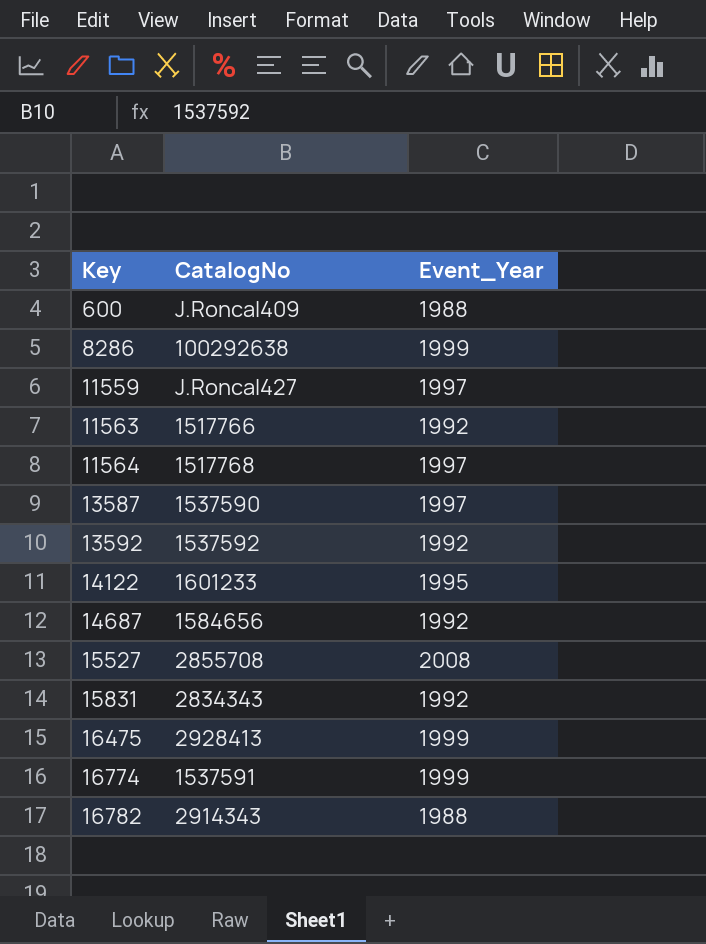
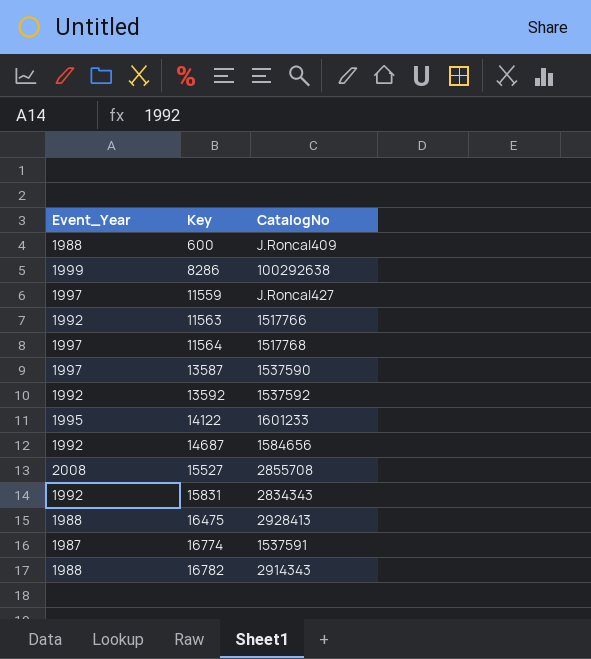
column Event_Year | position: 3 -> 1
16475 | Event_Year: 1999 -> 1988
16774 | Event_Year: 1999 -> 1987

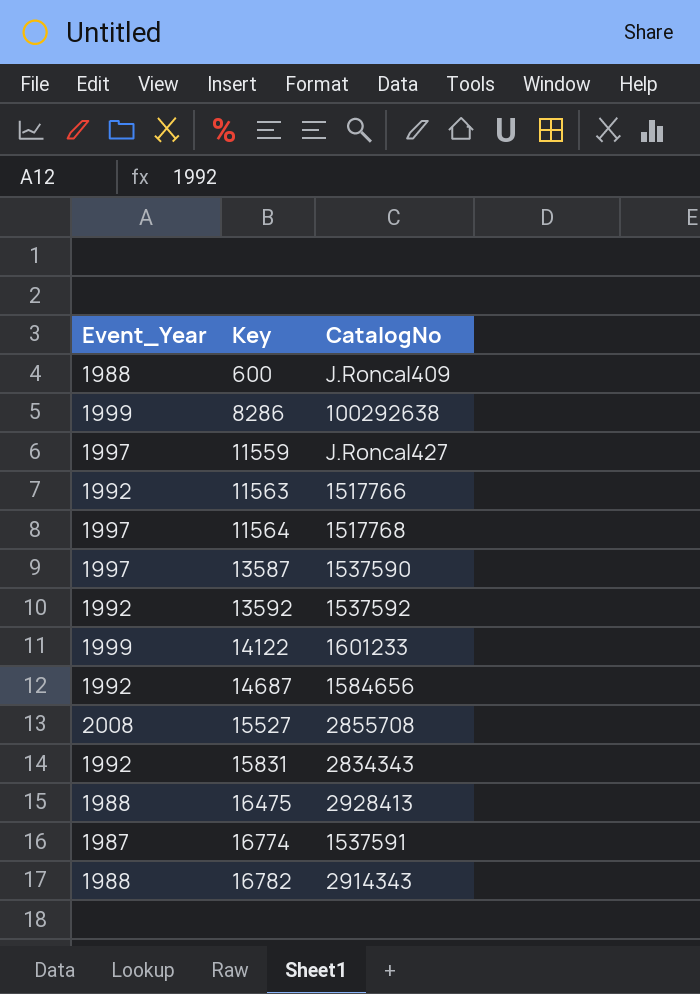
14122 | Event_Year: 1995 -> 1999

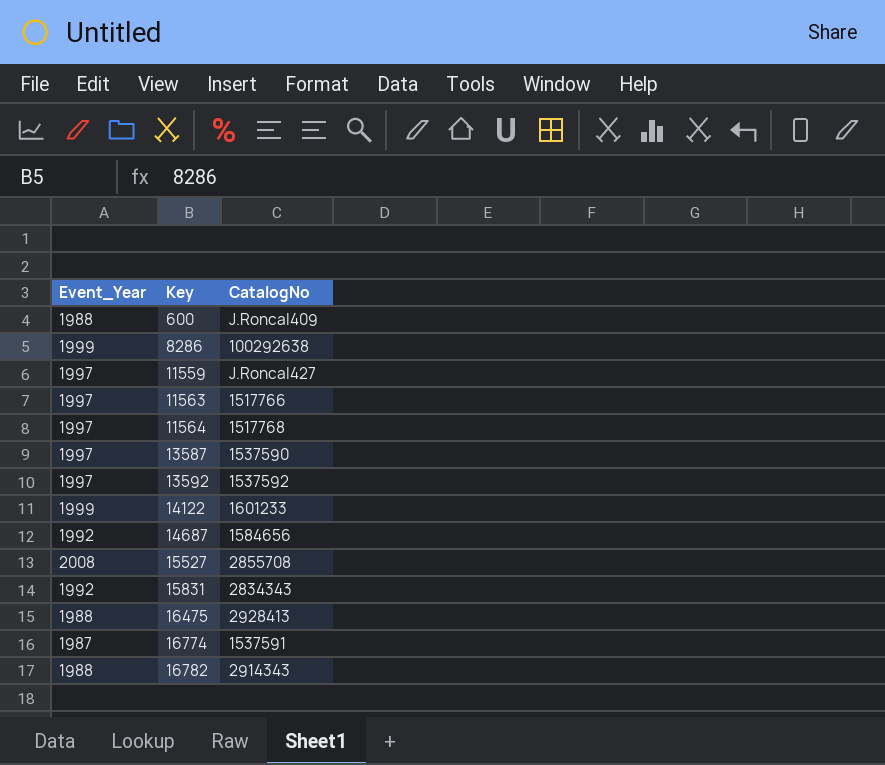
11563 | Event_Year: 1992 -> 1997
13592 | Event_Year: 1992 -> 1997

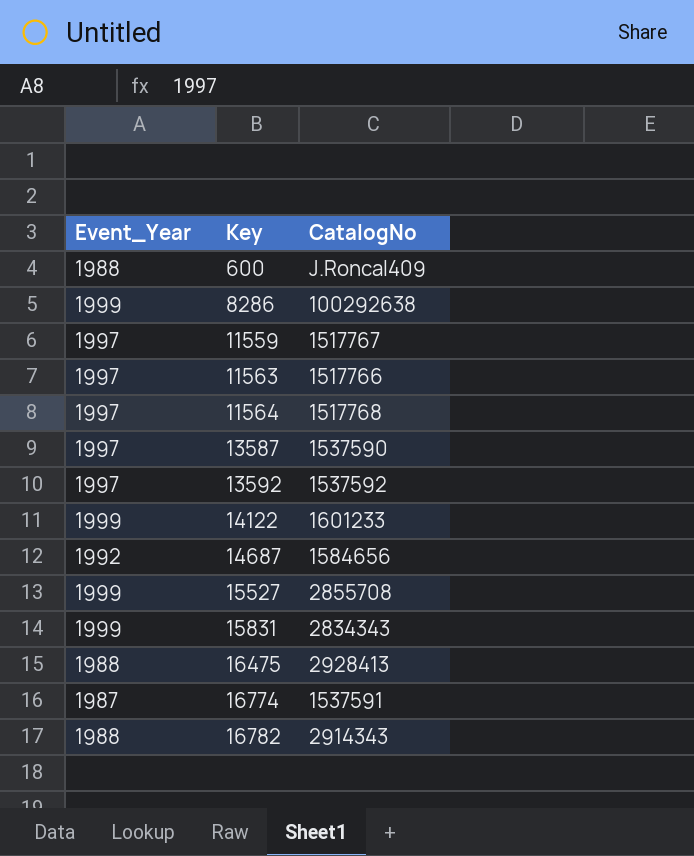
11559 | CatalogNo: J.Roncal427 -> 1517767
15527 | Event_Year: 2008 -> 1999
15831 | Event_Year: 1992 -> 1999

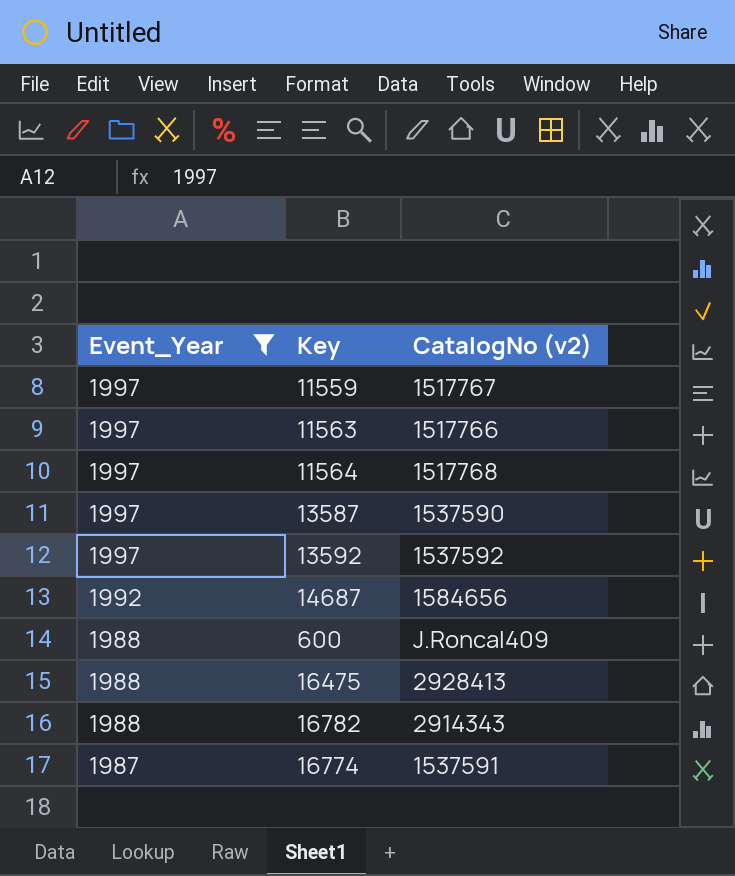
filter: none -> Event_Year != 1999
row order: Key ascending -> Event_Year descending
column name: CatalogNo -> CatalogNo (v2)

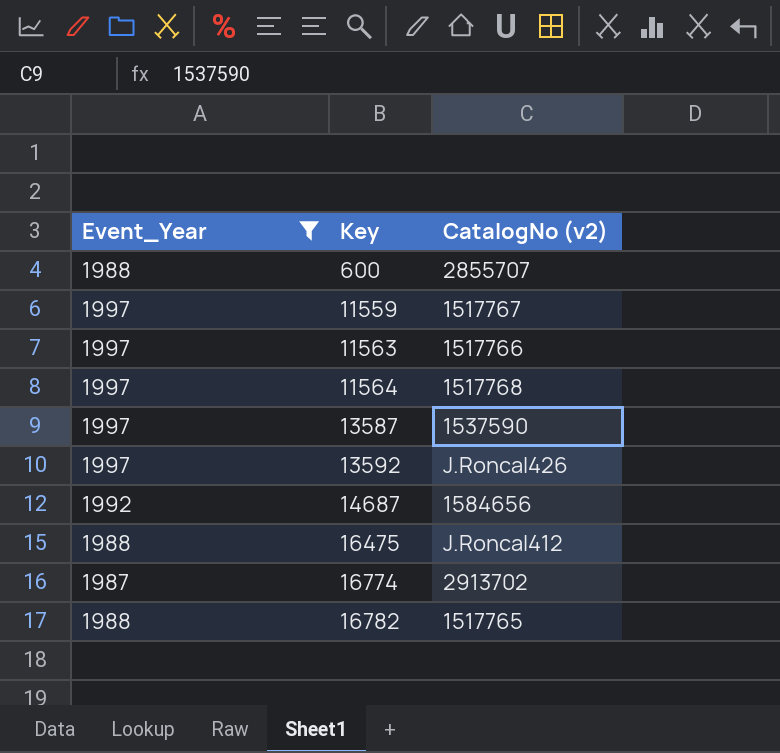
row order: Event_Year descending -> Key ascending
600 | CatalogNo (v2): J.Roncal409 -> 2855707
13592 | CatalogNo (v2): 1537592 -> J.Roncal426
16475 | CatalogNo (v2): 2928413 -> J.Roncal412
16774 | CatalogNo (v2): 1537591 -> 2913702
16782 | CatalogNo (v2): 2914343 -> 1517765

